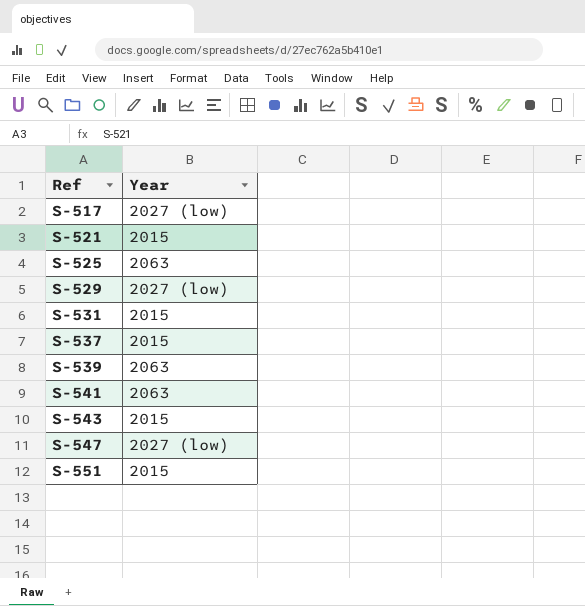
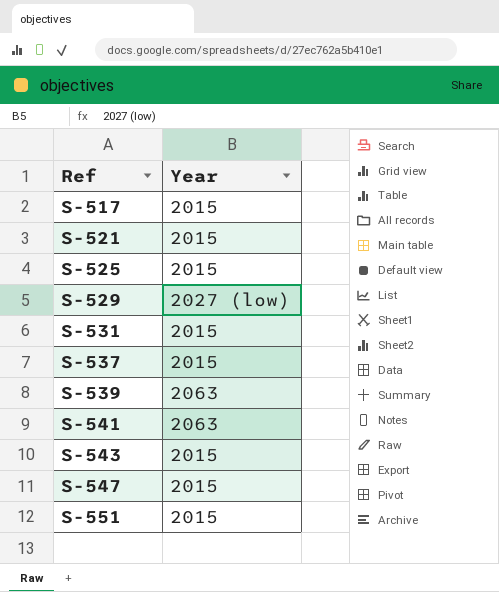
S-517 | Year: 2027 (low) -> 2015
S-525 | Year: 2063 -> 2015
S-547 | Year: 2027 (low) -> 2015

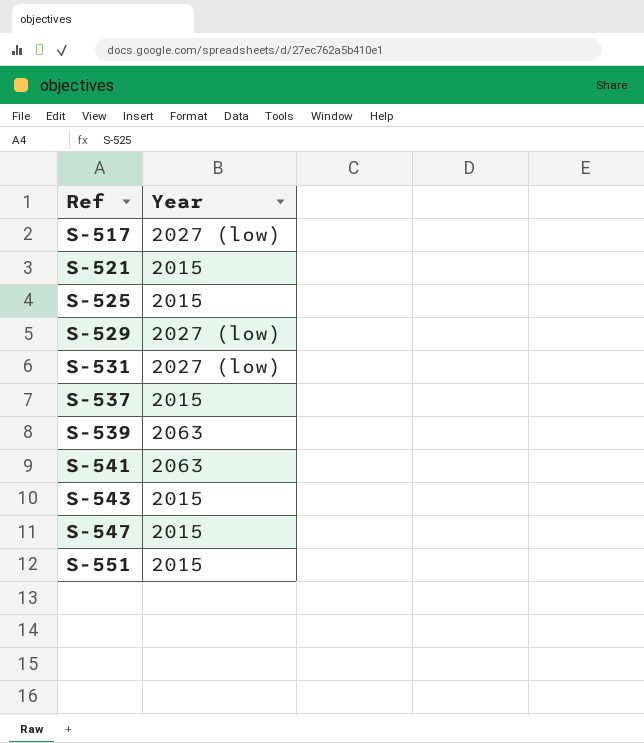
S-517 | Year: 2015 -> 2027 (low)
S-531 | Year: 2015 -> 2027 (low)

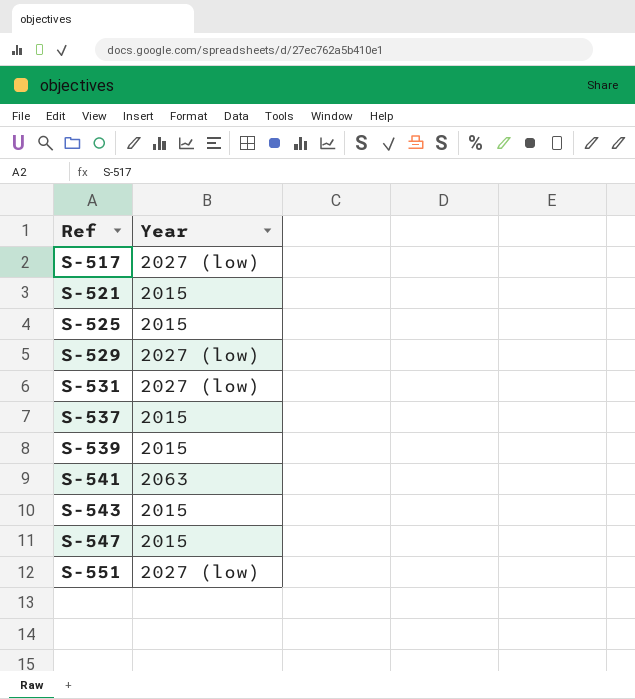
S-539 | Year: 2063 -> 2015
S-551 | Year: 2015 -> 2027 (low)

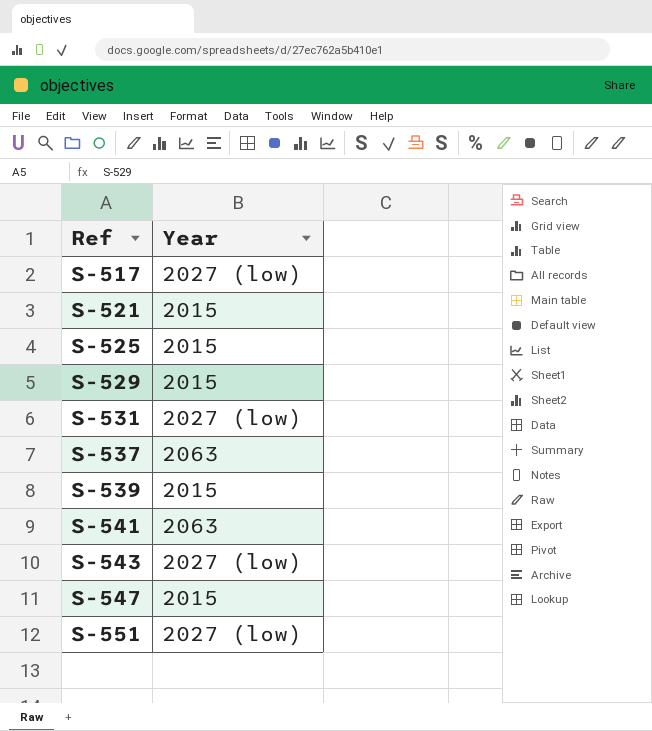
S-529 | Year: 2027 (low) -> 2015
S-537 | Year: 2015 -> 2063
S-543 | Year: 2015 -> 2027 (low)

